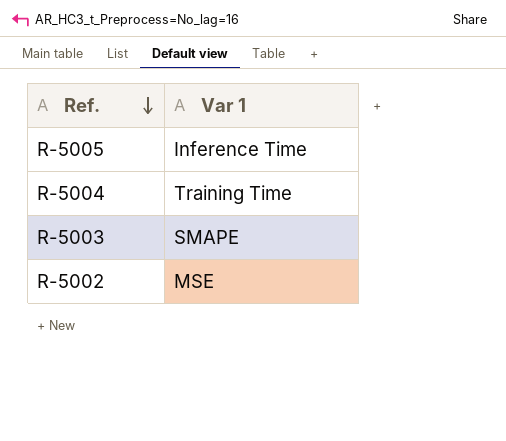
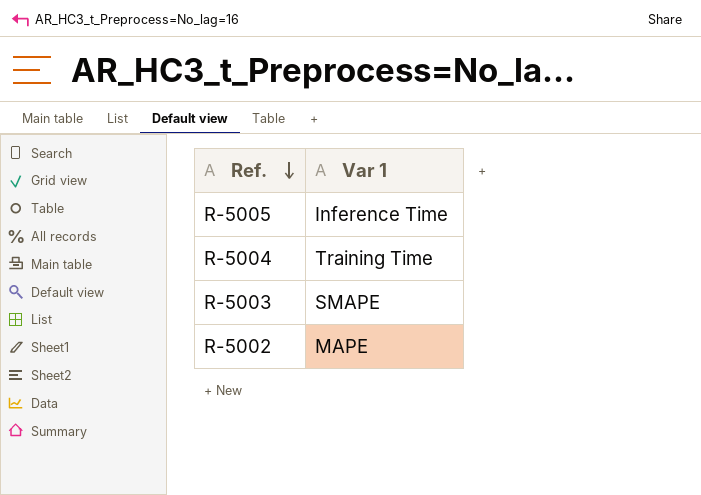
R-5002 | Var 1: MSE -> MAPE

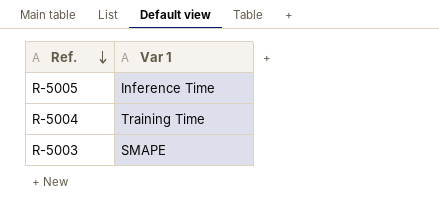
row R-5002: MAPE -> none

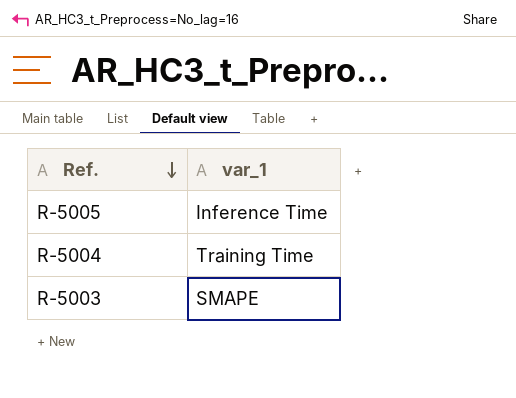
column name: Var 1 -> var_1

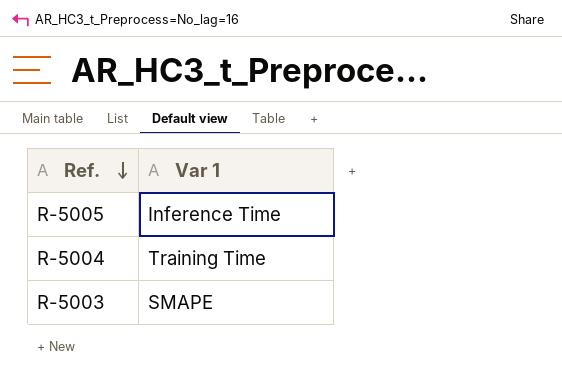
column name: var_1 -> Var 1

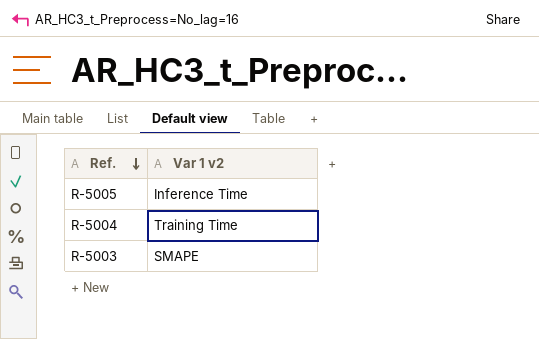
column name: Var 1 -> Var 1 v2

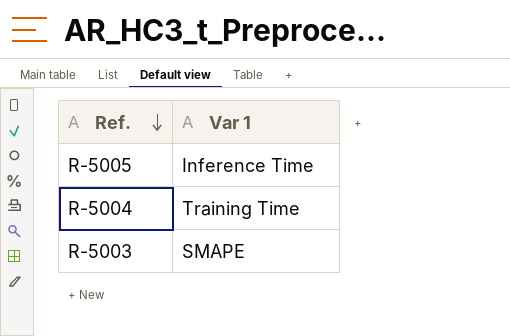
column name: Var 1 v2 -> Var 1

